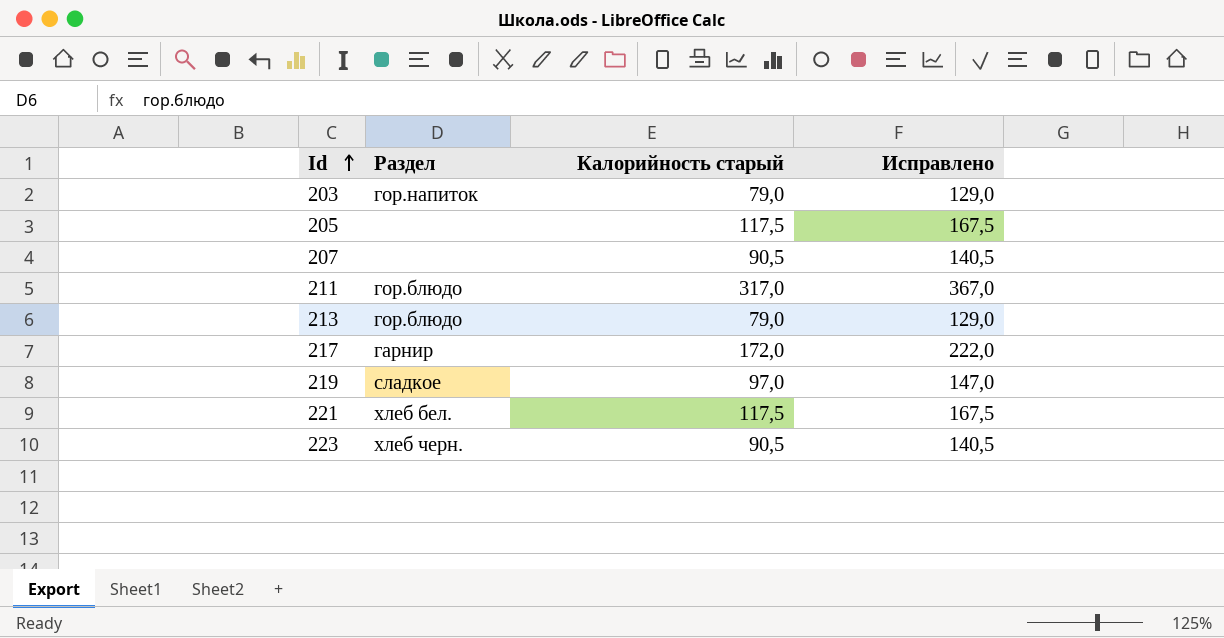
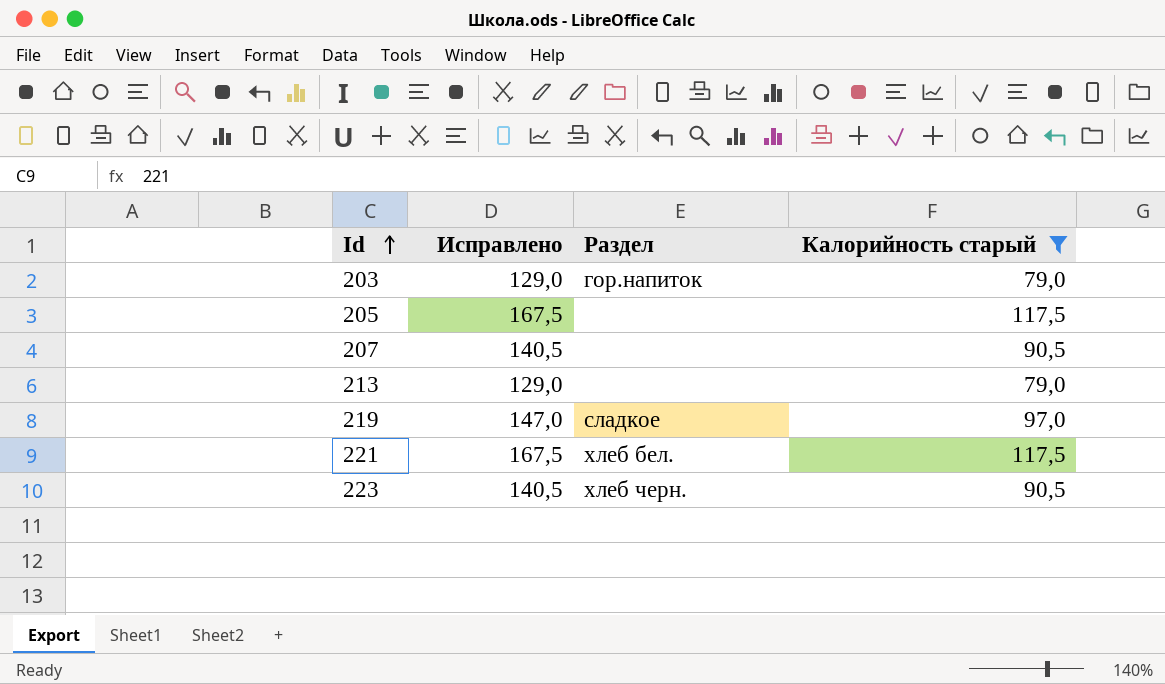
filter: none -> Калорийность старый <= 117,5
column Исправлено | position: 4 -> 2
213 | Раздел: гор.блюдо -> none

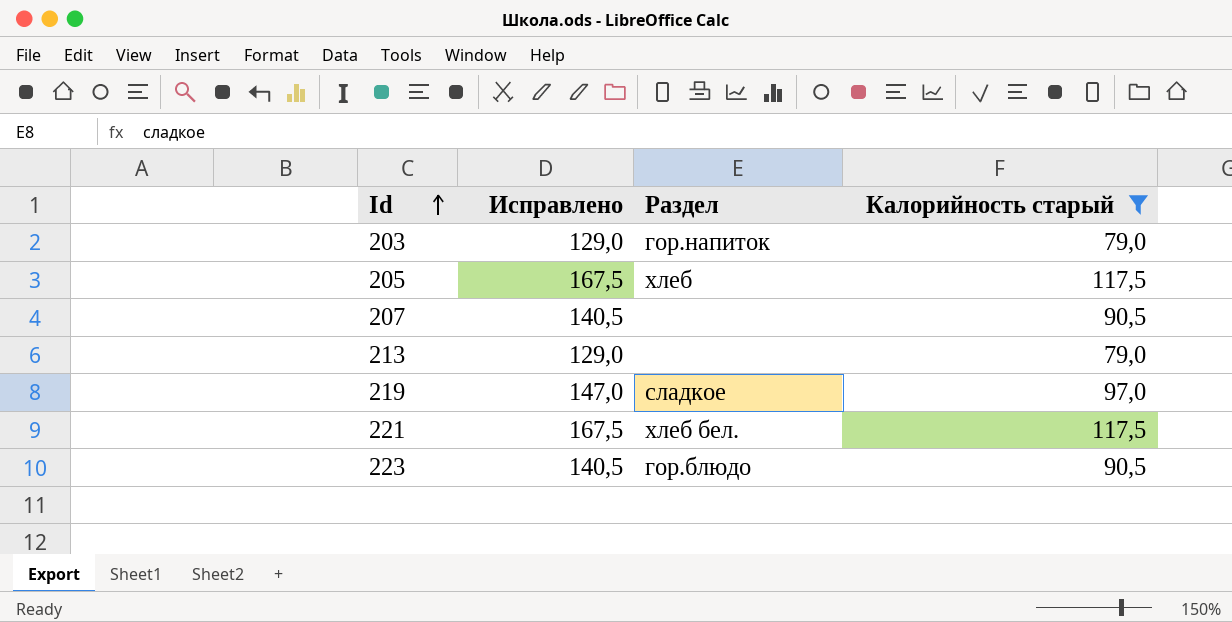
205 | Раздел: none -> хлеб
223 | Раздел: хлеб черн. -> гор.блюдо

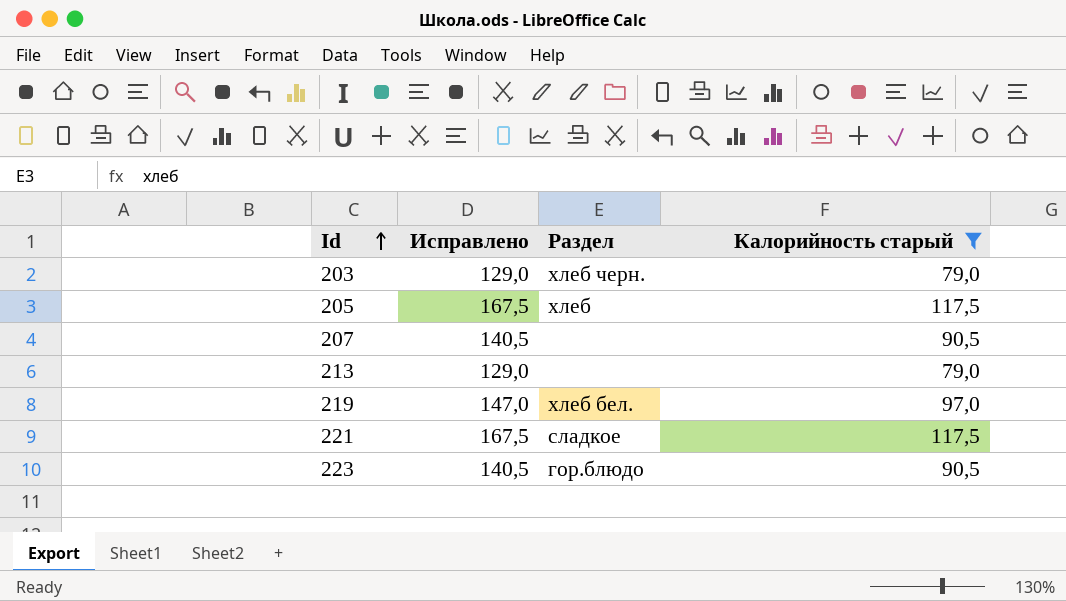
203 | Раздел: гор.напиток -> хлеб черн.
219 | Раздел: сладкое -> хлеб бел.
221 | Раздел: хлеб бел. -> сладкое

